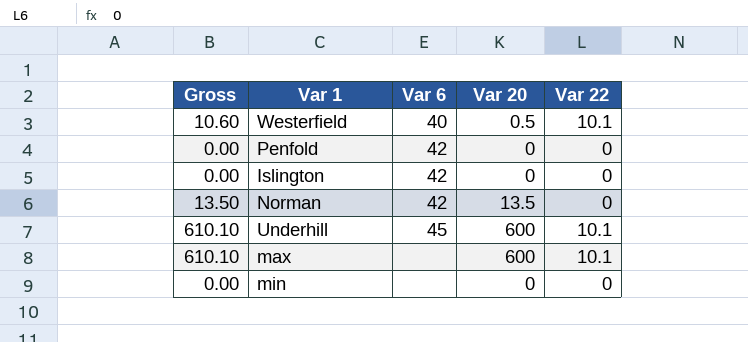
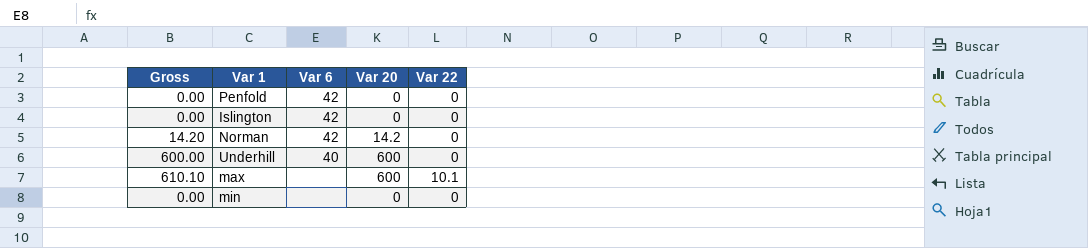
row Westerfield: 10.60 | 40 | 0.5 | 10.1 -> none
Norman | Gross: 13.50 -> 14.20
Norman | Var 20: 13.5 -> 14.2
Underhill | Gross: 610.10 -> 600.00
Underhill | Var 6: 45 -> 40
Underhill | Var 22: 10.1 -> 0

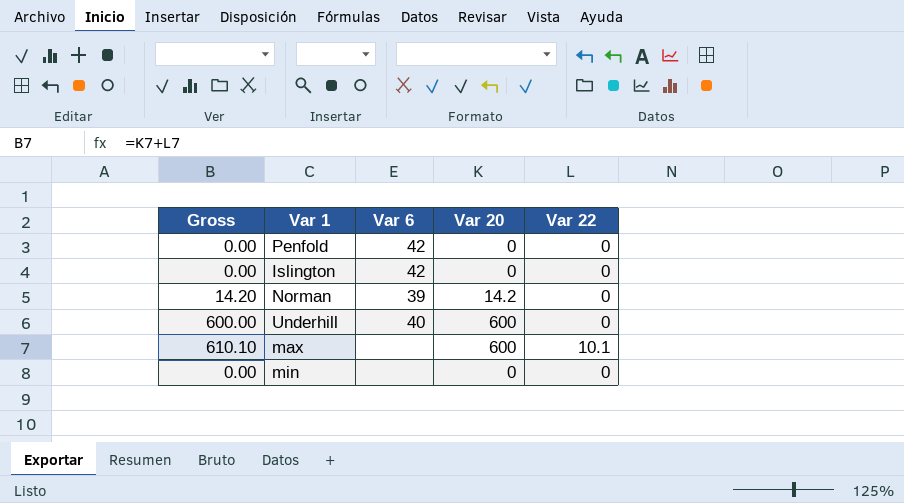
Norman | Var 6: 42 -> 39

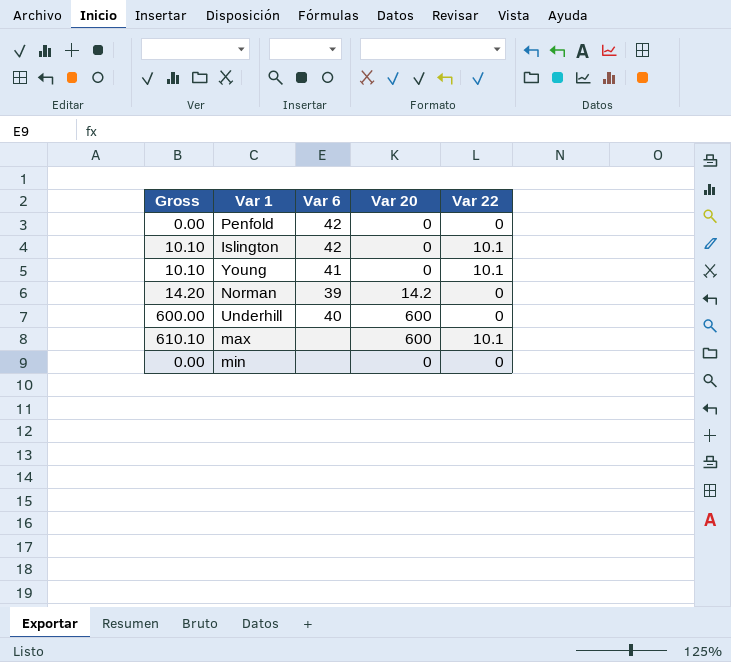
Islington | Gross: 0.00 -> 10.10
Islington | Var 22: 0 -> 10.1
row Young: none -> 10.10 | 41 | 0 | 10.1

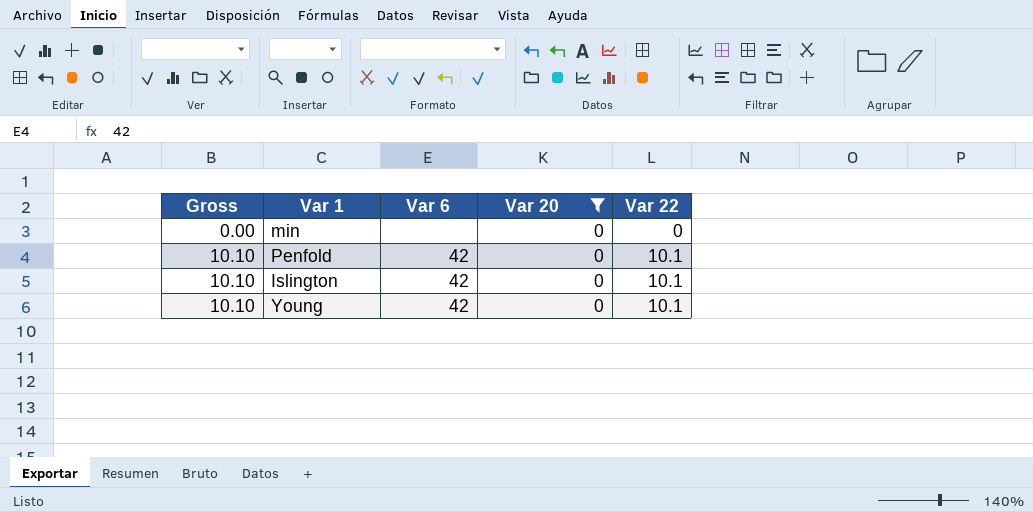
filter: none -> Var 20 = 0
row order: none -> Gross ascending
Penfold | Gross: 0.00 -> 10.10
Penfold | Var 22: 0 -> 10.1
Young | Var 6: 41 -> 42

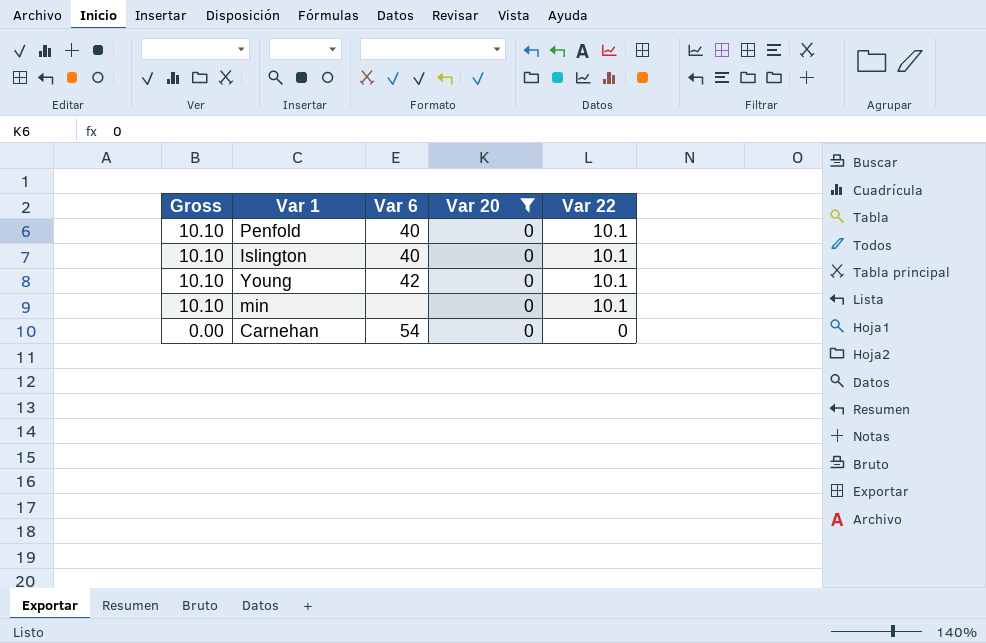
row order: Gross ascending -> Gross descending
Penfold | Var 6: 42 -> 40
Islington | Var 6: 42 -> 40
min | Gross: 0.00 -> 10.10
min | Var 22: 0 -> 10.1
row Carnehan: none -> 0.00 | 54 | 0 | 0

